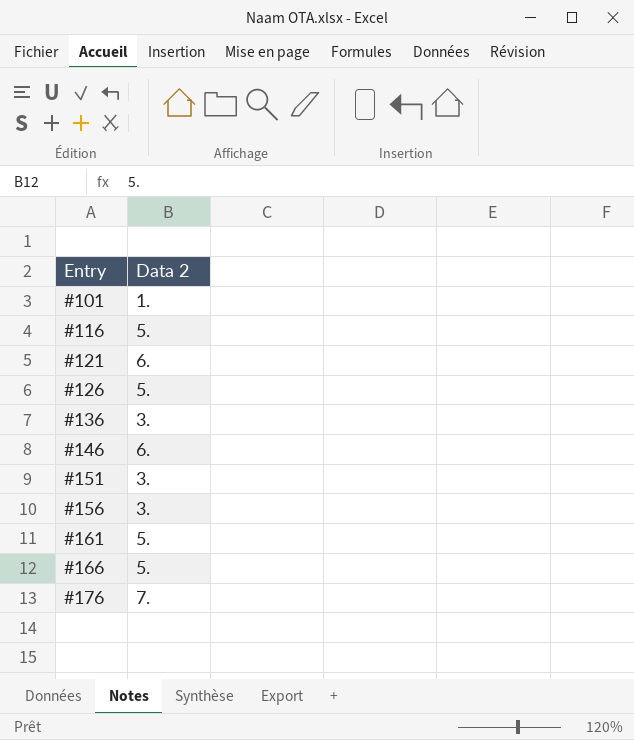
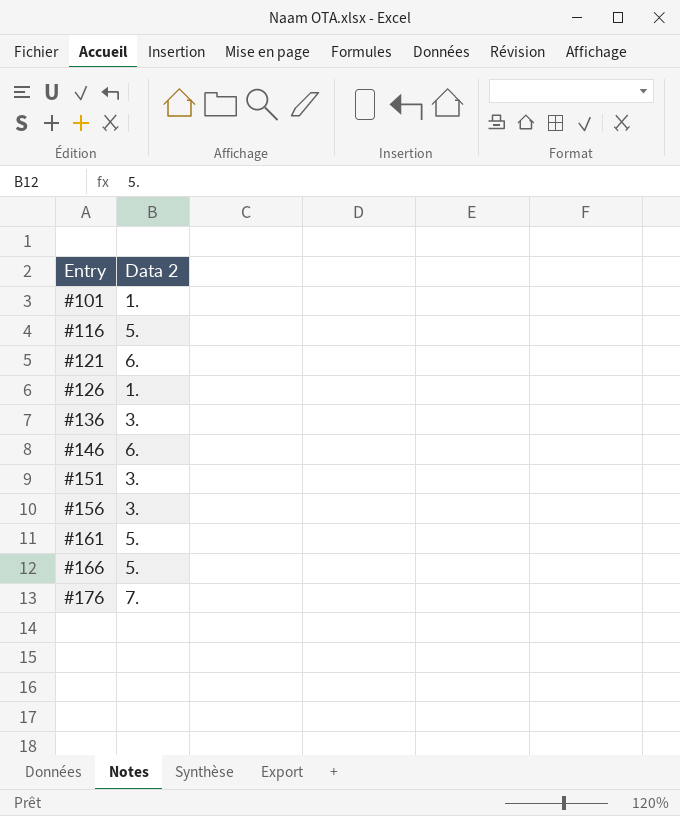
#126 | Data 2: 5. -> 1.

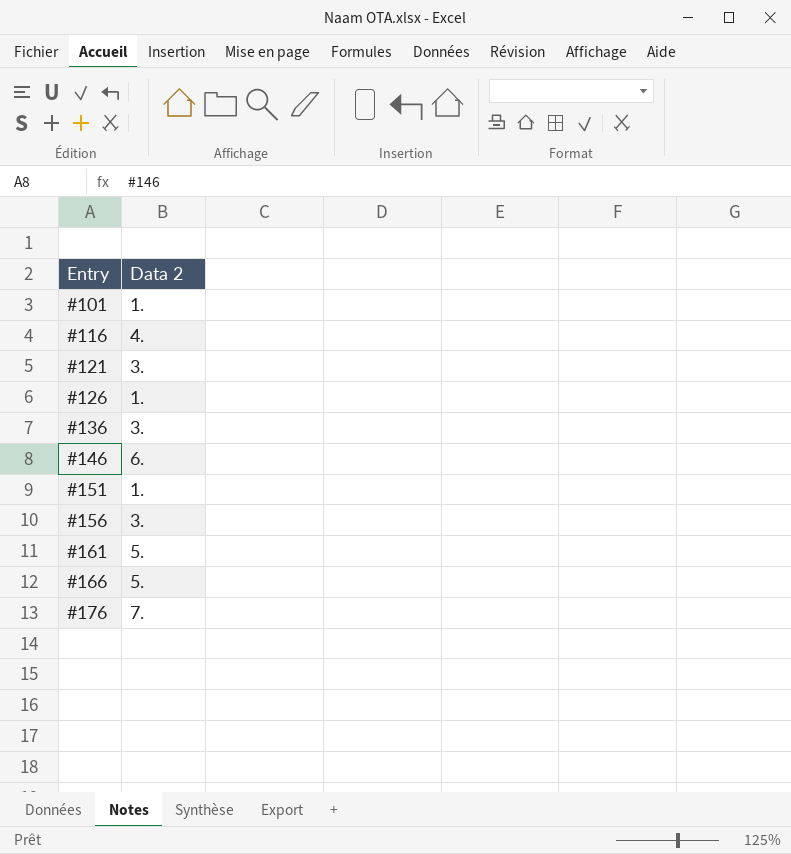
#116 | Data 2: 5. -> 4.
#121 | Data 2: 6. -> 3.
#151 | Data 2: 3. -> 1.

